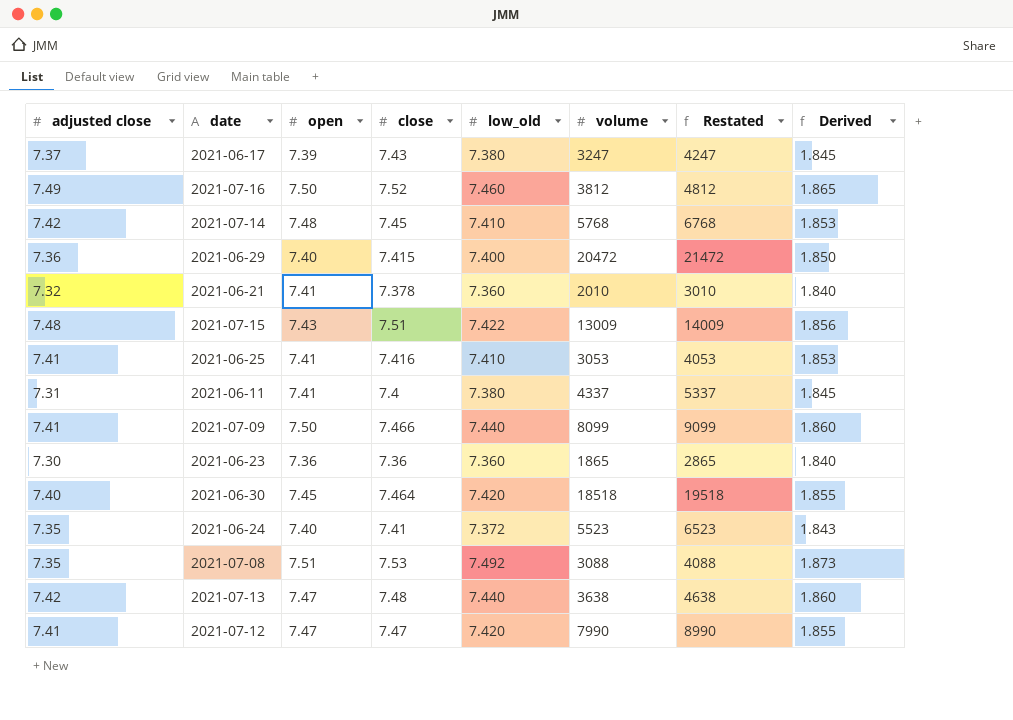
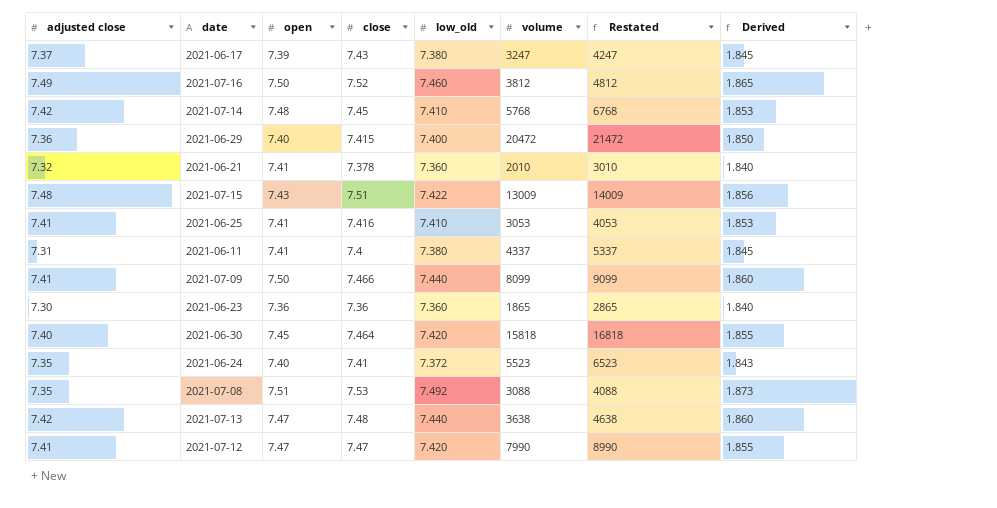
2021-06-30 | volume: 18518 -> 15818
2021-06-30 | Restated: 19518 -> 16818

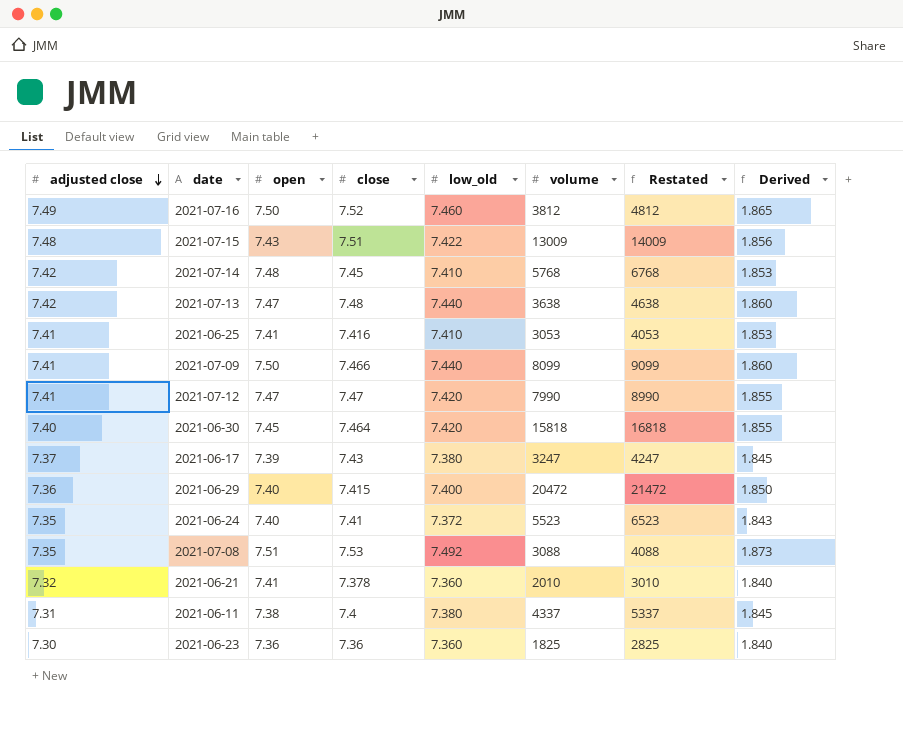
row order: none -> adjusted close descending
2021-06-11 | open: 7.41 -> 7.38
2021-06-23 | volume: 1865 -> 1825
2021-06-23 | Restated: 2865 -> 2825

